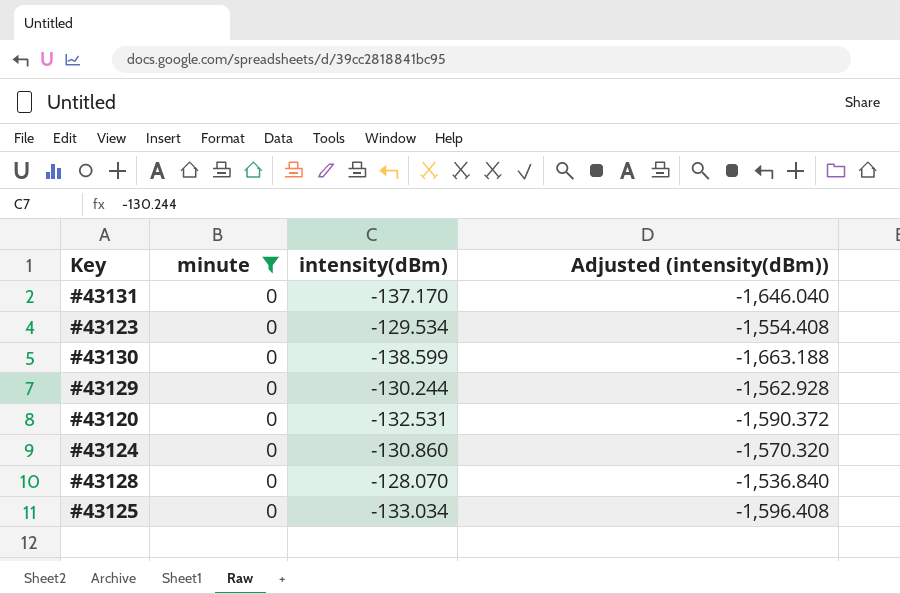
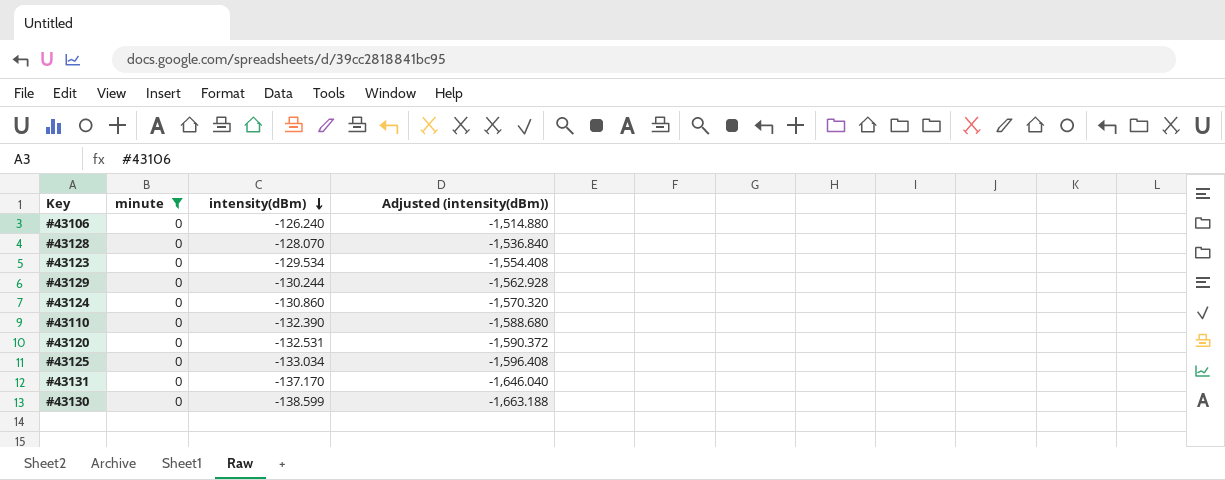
row order: none -> intensity(dBm) descending
row #43106: none -> 0 | -126.240 | -1,514.880
row #43110: none -> 0 | -132.390 | -1,588.680

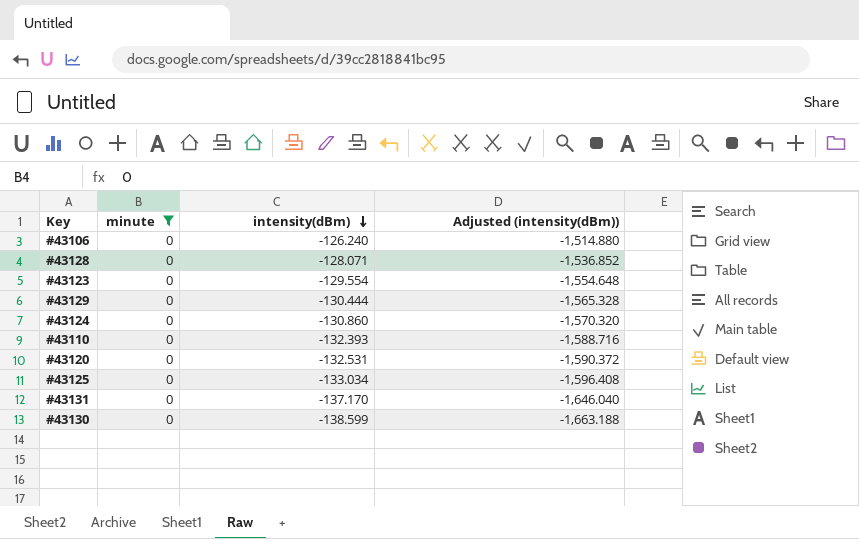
#43128 | intensity(dBm): -128.070 -> -128.071
#43128 | Adjusted (intensity(dBm)): -1,536.840 -> -1,536.852
#43123 | intensity(dBm): -129.534 -> -129.554
#43123 | Adjusted (intensity(dBm)): -1,554.408 -> -1,554.648
#43129 | intensity(dBm): -130.244 -> -130.444
#43129 | Adjusted (intensity(dBm)): -1,562.928 -> -1,565.328
#43110 | intensity(dBm): -132.390 -> -132.393
#43110 | Adjusted (intensity(dBm)): -1,588.680 -> -1,588.716

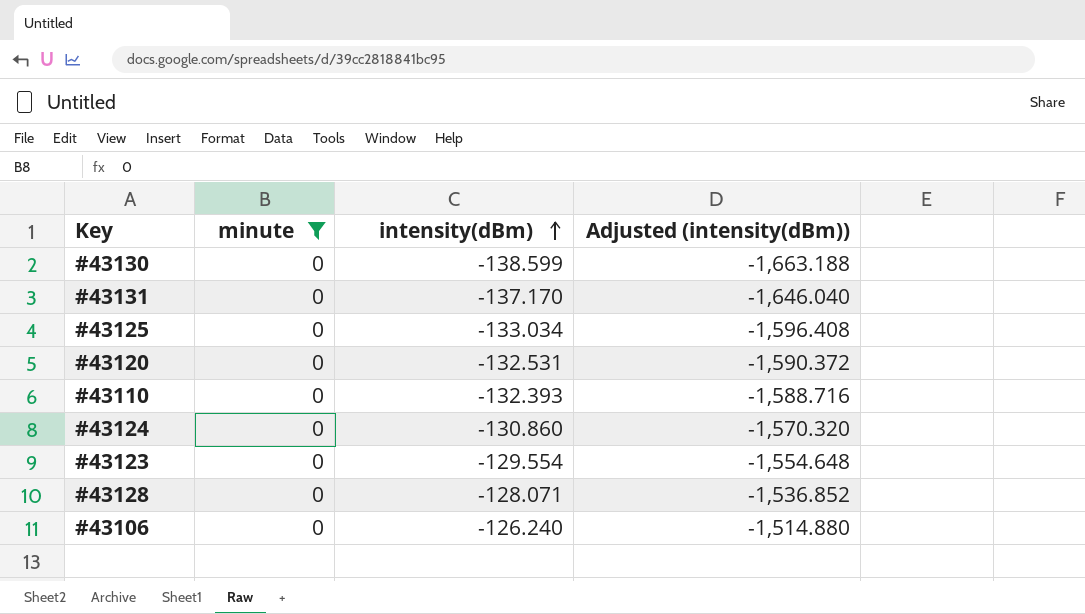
row order: intensity(dBm) descending -> intensity(dBm) ascending
row #43129: 0 | -130.444 | -1,565.328 -> none

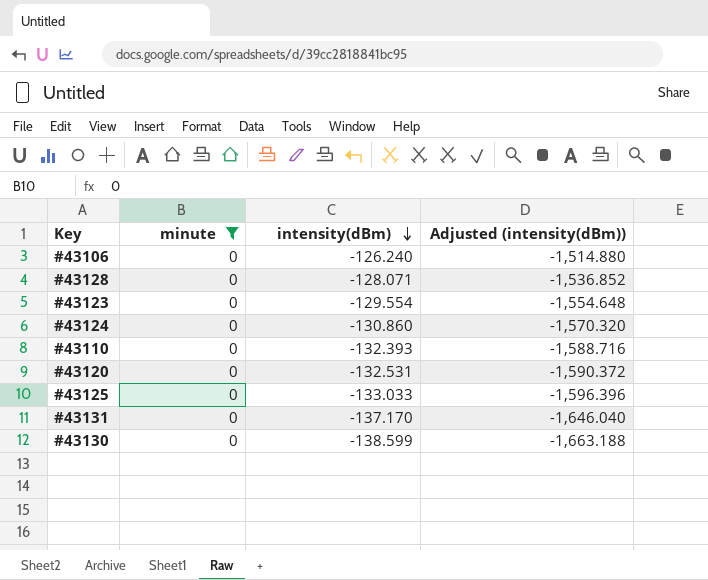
row order: intensity(dBm) ascending -> intensity(dBm) descending
#43125 | intensity(dBm): -133.034 -> -133.033
#43125 | Adjusted (intensity(dBm)): -1,596.408 -> -1,596.396

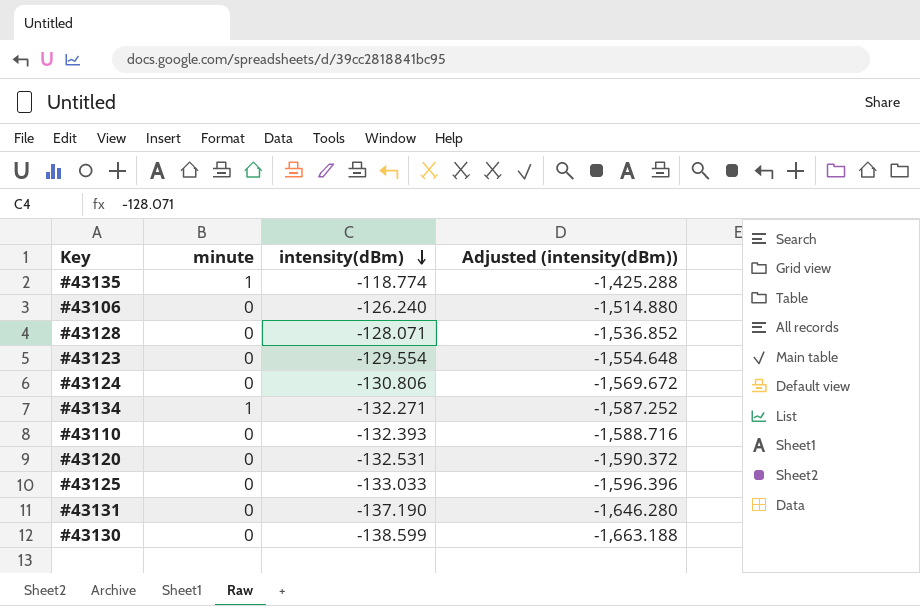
filter: minute = 0 -> none
#43124 | intensity(dBm): -130.860 -> -130.806
#43124 | Adjusted (intensity(dBm)): -1,570.320 -> -1,569.672
#43131 | intensity(dBm): -137.170 -> -137.190
#43131 | Adjusted (intensity(dBm)): -1,646.040 -> -1,646.280

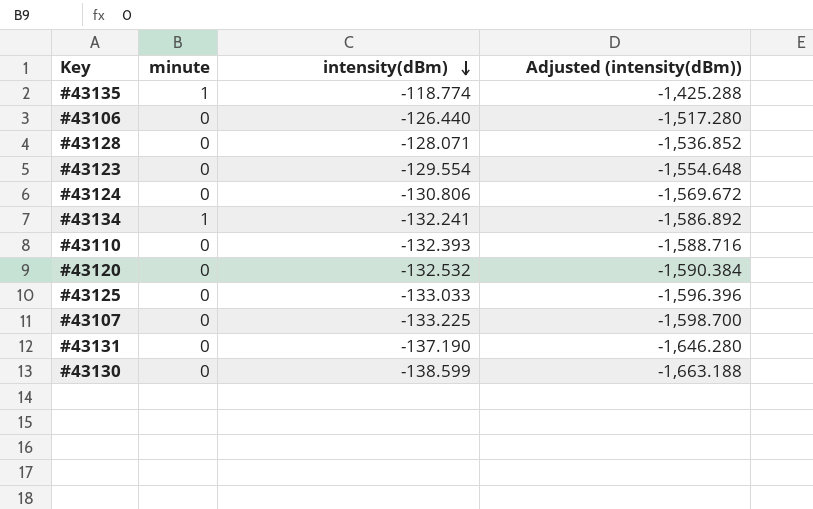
#43106 | intensity(dBm): -126.240 -> -126.440
#43106 | Adjusted (intensity(dBm)): -1,514.880 -> -1,517.280
#43134 | intensity(dBm): -132.271 -> -132.241
#43134 | Adjusted (intensity(dBm)): -1,587.252 -> -1,586.892
#43120 | intensity(dBm): -132.531 -> -132.532
#43120 | Adjusted (intensity(dBm)): -1,590.372 -> -1,590.384
row #43107: none -> 0 | -133.225 | -1,598.700

